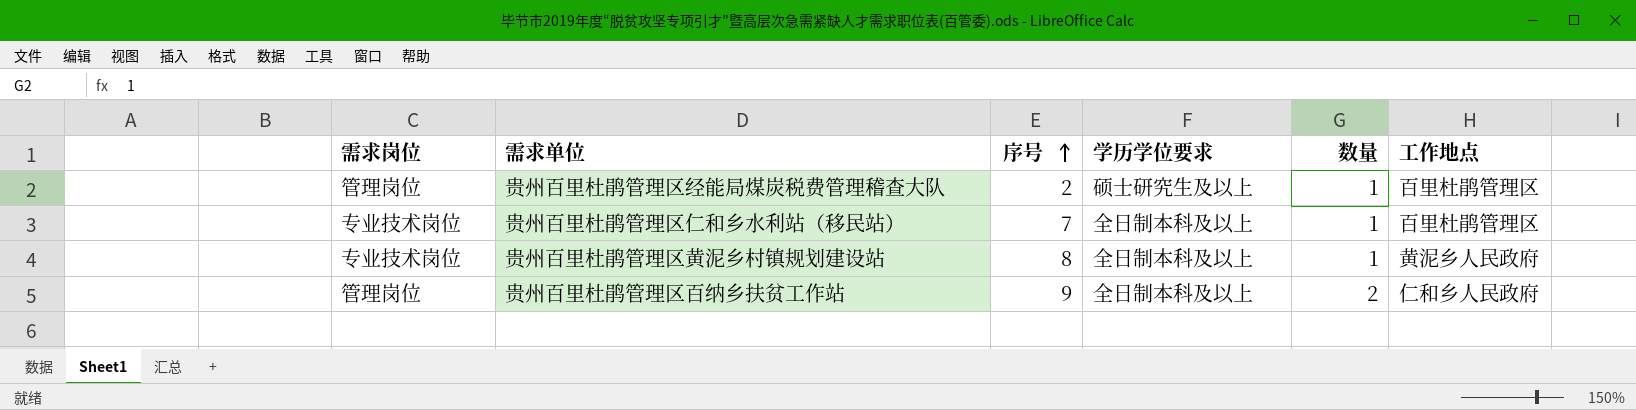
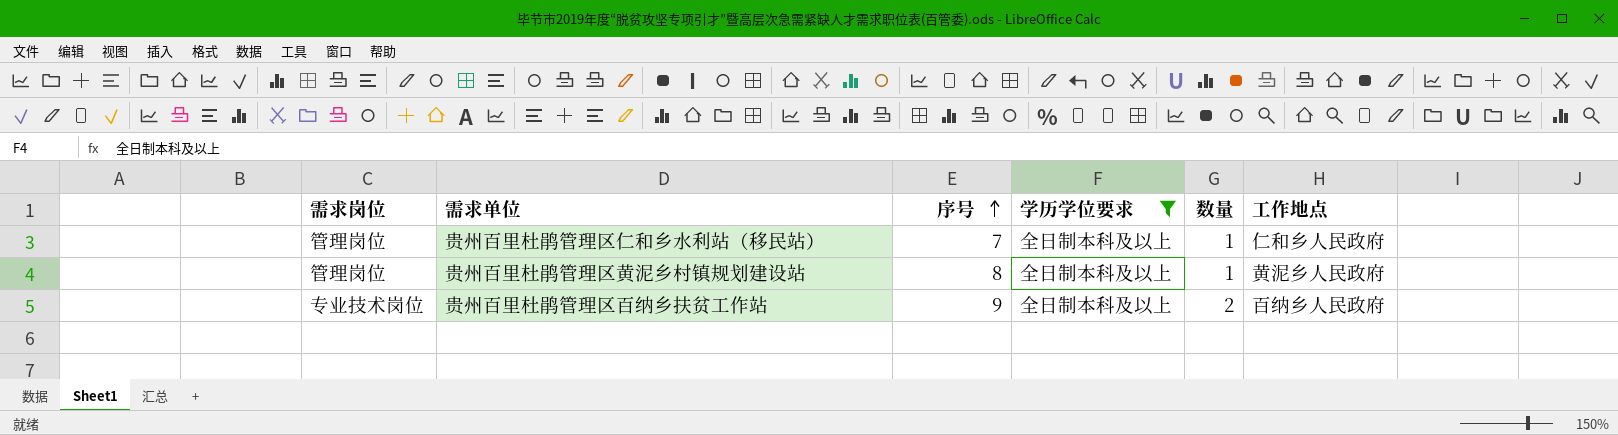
filter: none -> 学历学位要求 = 全日制本科及以上
贵州百里杜鹃管理区仁和乡水利站（移民站） | 需求岗位: 专业技术岗位 -> 管理岗位
贵州百里杜鹃管理区仁和乡水利站（移民站） | 工作地点: 百里杜鹃管理区 -> 仁和乡人民政府
贵州百里杜鹃管理区黄泥乡村镇规划建设站 | 需求岗位: 专业技术岗位 -> 管理岗位
贵州百里杜鹃管理区百纳乡扶贫工作站 | 需求岗位: 管理岗位 -> 专业技术岗位
贵州百里杜鹃管理区百纳乡扶贫工作站 | 工作地点: 仁和乡人民政府 -> 百纳乡人民政府

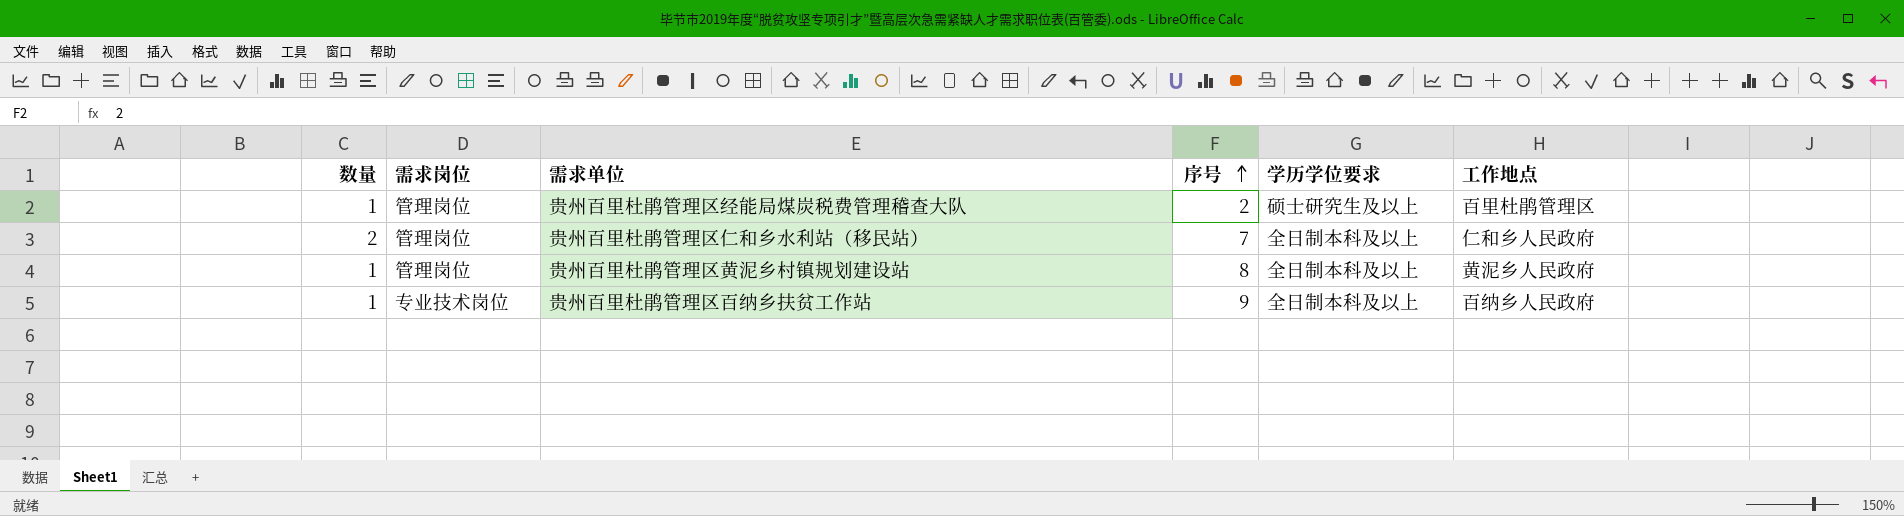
filter: 学历学位要求 = 全日制本科及以上 -> none
column 数量 | position: 5 -> 1
贵州百里杜鹃管理区仁和乡水利站（移民站） | 数量: 1 -> 2
贵州百里杜鹃管理区百纳乡扶贫工作站 | 数量: 2 -> 1

